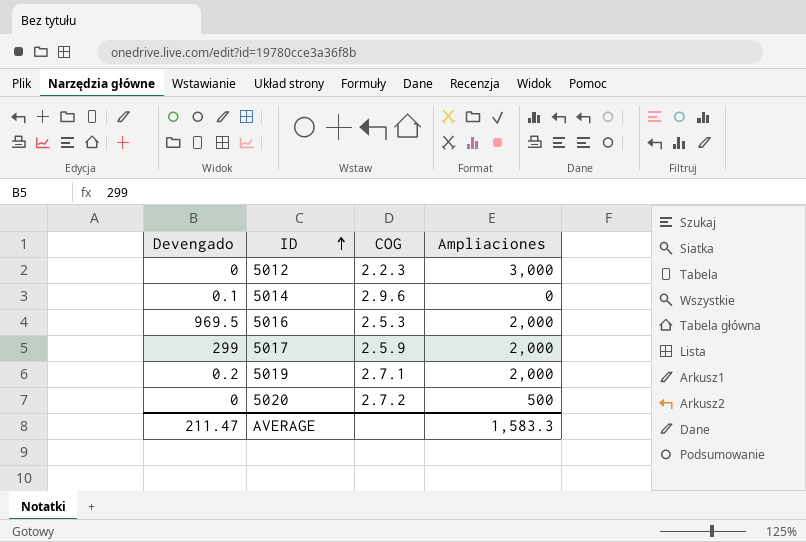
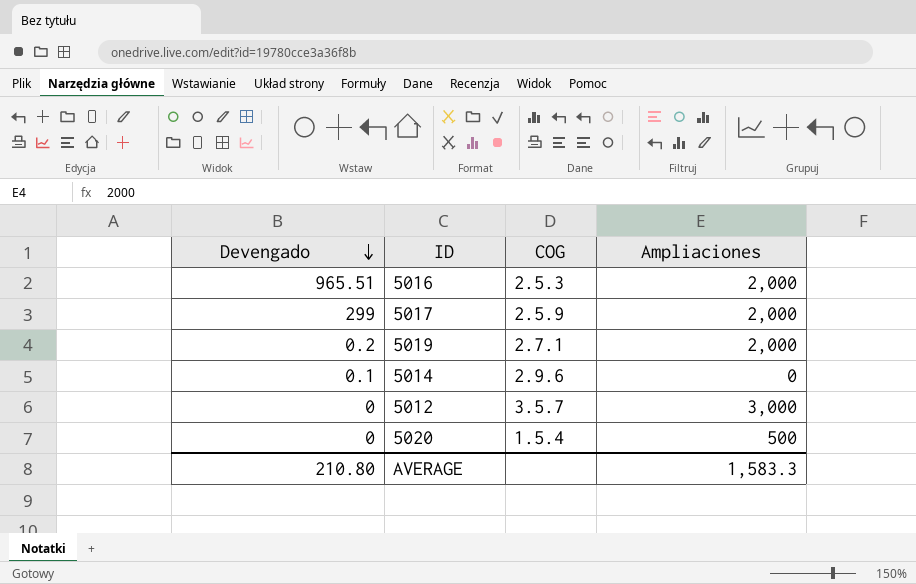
row order: ID ascending -> Devengado descending
5016 | Devengado: 969.5 -> 965.51
5012 | COG: 2.2.3 -> 3.5.7
5020 | COG: 2.7.2 -> 1.5.4
AVERAGE | Devengado: 211.47 -> 210.80

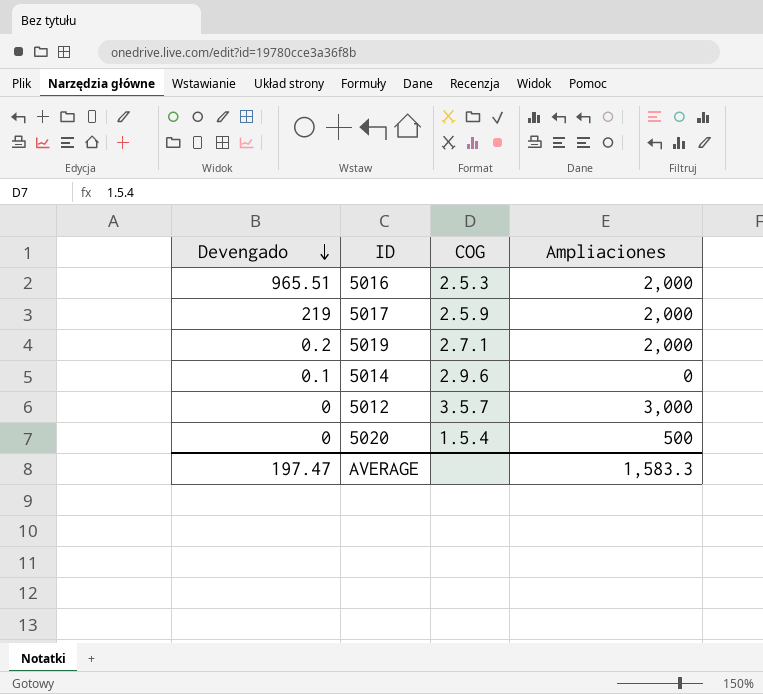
5017 | Devengado: 299 -> 219
AVERAGE | Devengado: 210.80 -> 197.47

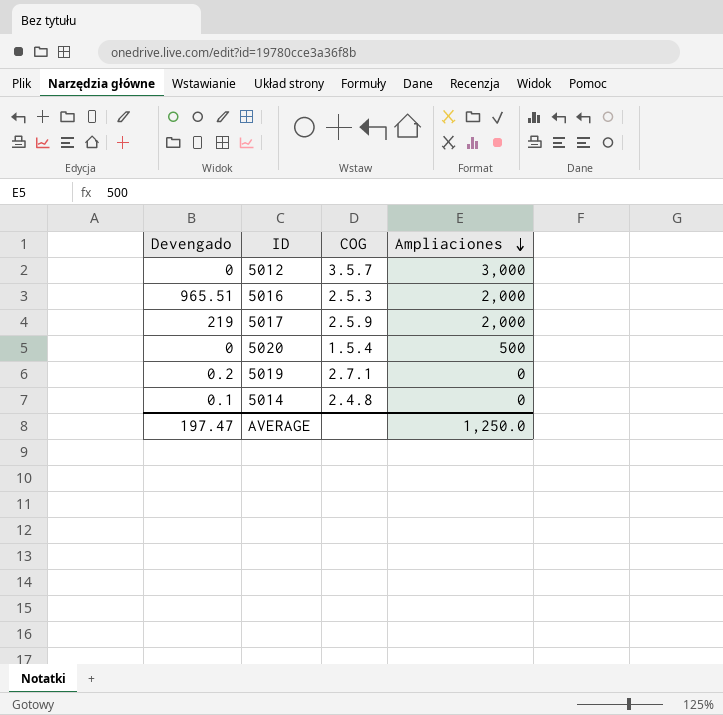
row order: Devengado descending -> Ampliaciones descending
5019 | Ampliaciones: 2,000 -> 0
5014 | COG: 2.9.6 -> 2.4.8
AVERAGE | Ampliaciones: 1,583.3 -> 1,250.0

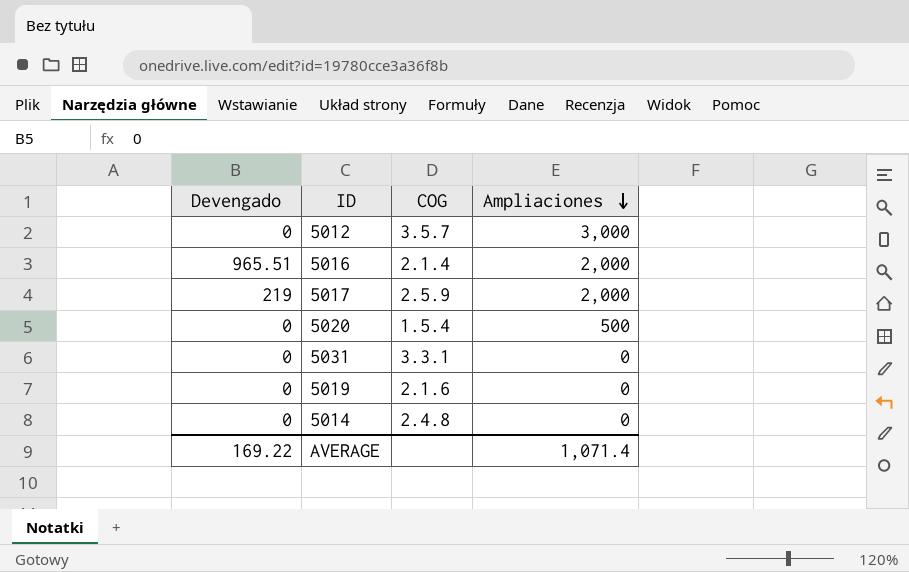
5016 | COG: 2.5.3 -> 2.1.4
row 5031: none -> 0 | 3.3.1 | 0
5019 | Devengado: 0.2 -> 0
5019 | COG: 2.7.1 -> 2.1.6
5014 | Devengado: 0.1 -> 0
AVERAGE | Devengado: 197.47 -> 169.22
AVERAGE | Ampliaciones: 1,250.0 -> 1,071.4

